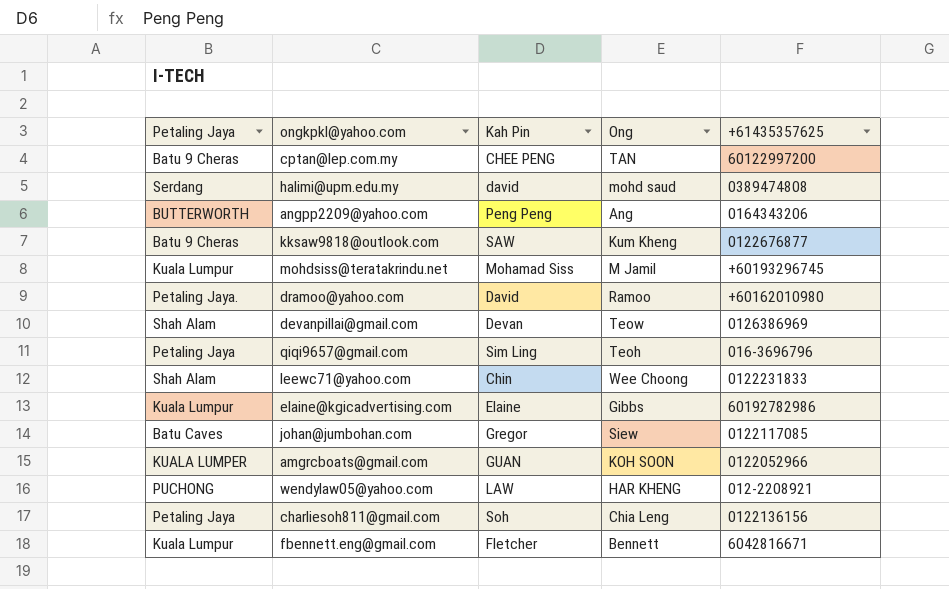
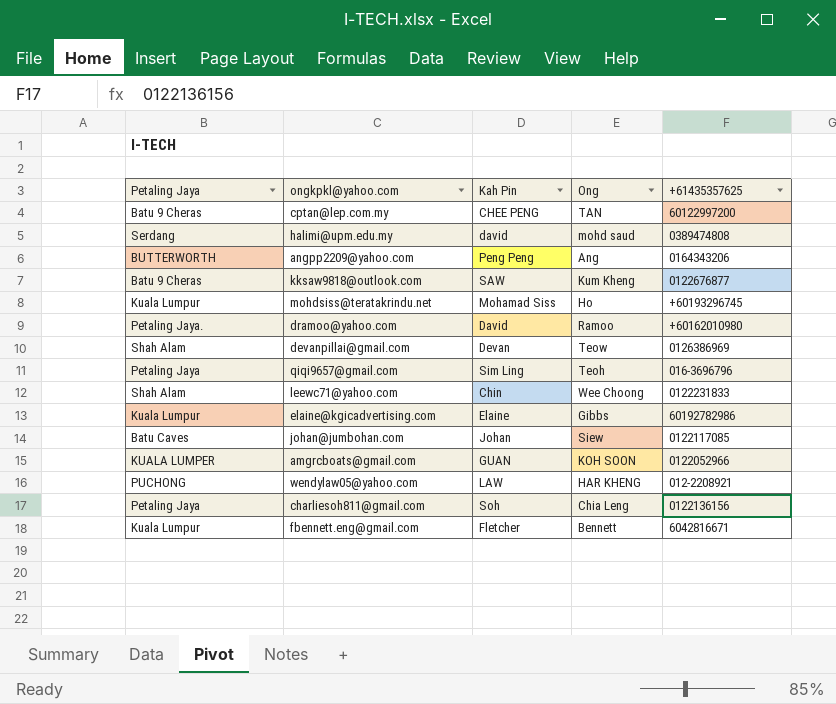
mohdsiss@teratakrindu.net | Ong: M Jamil -> Ho
johan@jumbohan.com | Kah Pin: Gregor -> Johan

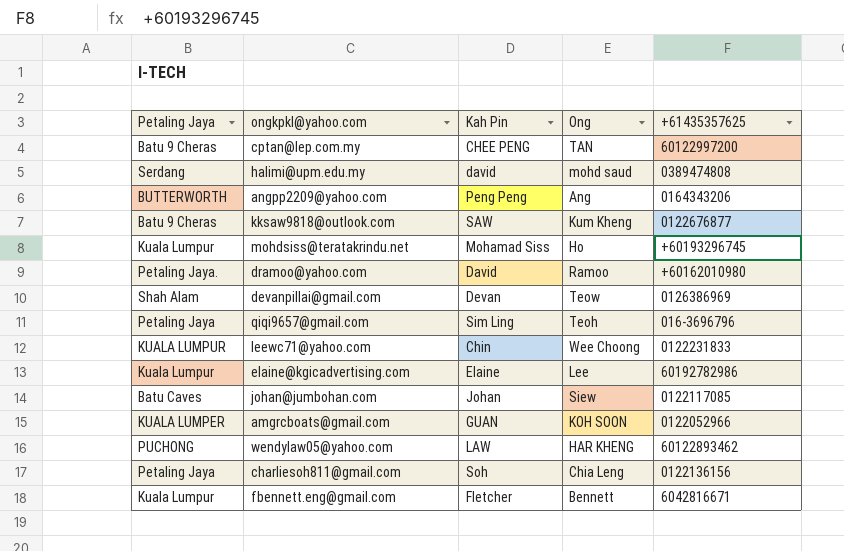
leewc71@yahoo.com | Petaling Jaya: Shah Alam -> KUALA LUMPUR
elaine@kgicadvertising.com | Ong: Gibbs -> Lee
wendylaw05@yahoo.com | +61435357625: 012-2208921 -> 60122893462

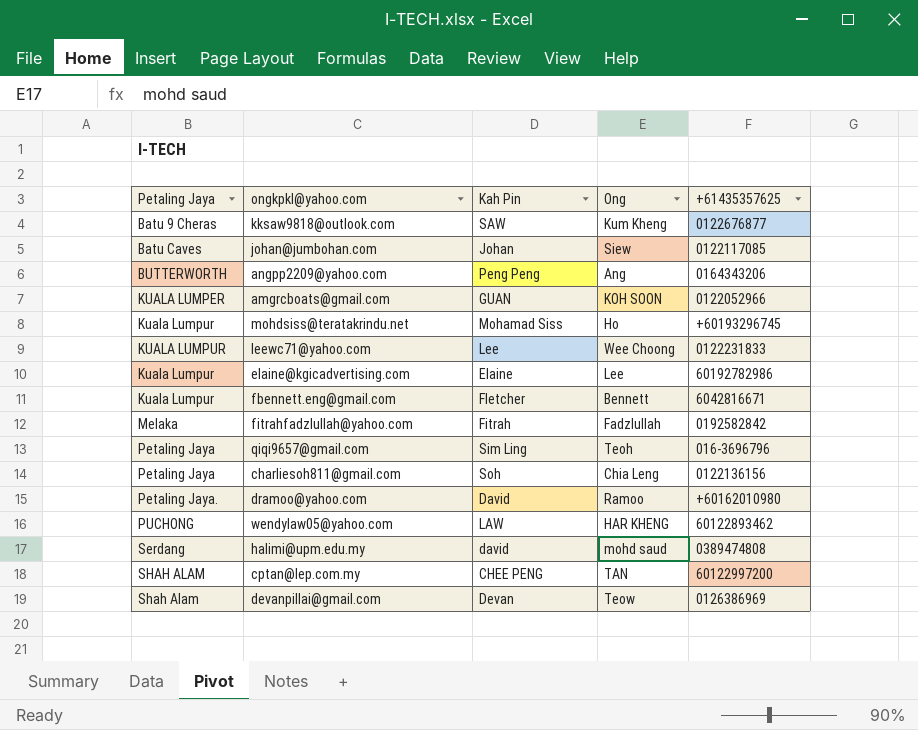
row order: none -> Petaling Jaya ascending
leewc71@yahoo.com | Kah Pin: Chin -> Lee
row fitrahfadzlullah@yahoo.com: none -> Melaka | Fitrah | Fadzlullah | 0192582842
cptan@lep.com.my | Petaling Jaya: Batu 9 Cheras -> SHAH ALAM

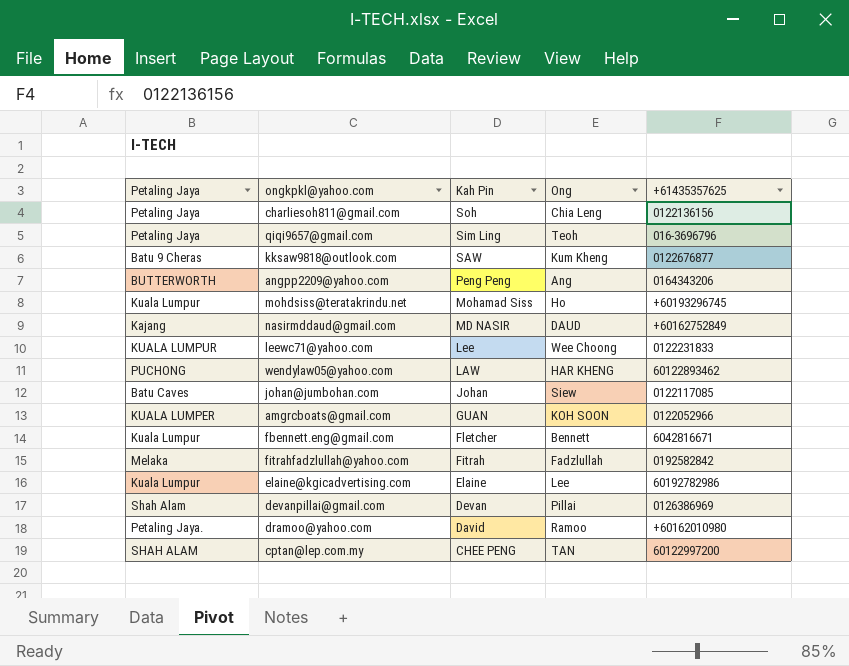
row order: Petaling Jaya ascending -> Kah Pin descending
row halimi@upm.edu.my: Serdang | david | mohd saud | 0389474808 -> none
row nasirmddaud@gmail.com: none -> Kajang | MD NASIR | DAUD | +60162752849
devanpillai@gmail.com | Ong: Teow -> Pillai

